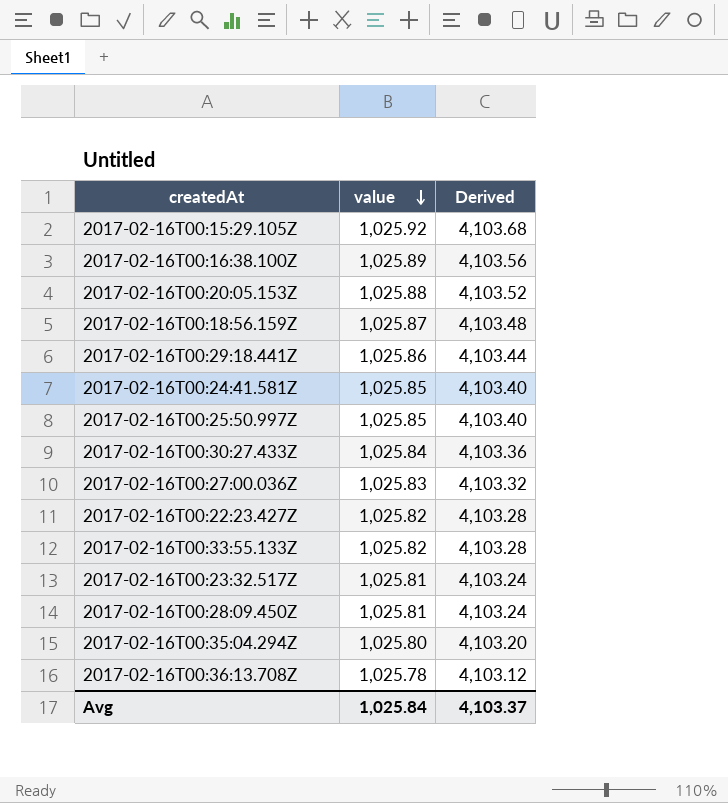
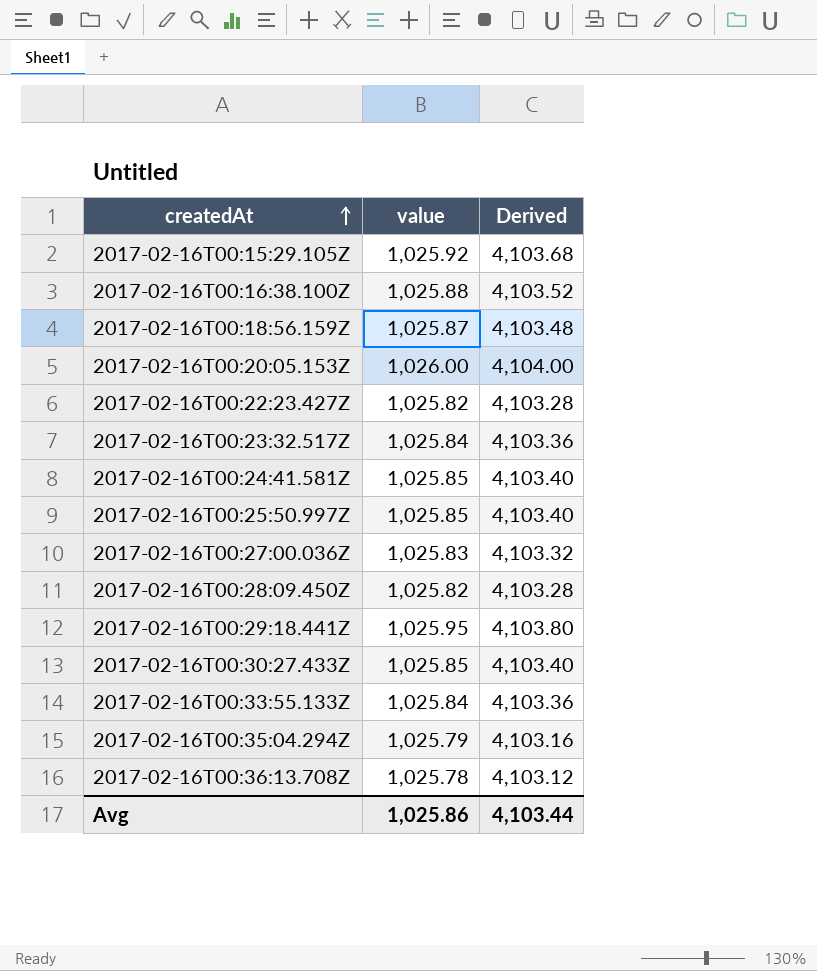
row order: value descending -> createdAt ascending
2017-02-16T00:16:38.100Z | value: 1,025.89 -> 1,025.88
2017-02-16T00:16:38.100Z | Derived: 4,103.56 -> 4,103.52
2017-02-16T00:20:05.153Z | value: 1,025.88 -> 1,026.00
2017-02-16T00:20:05.153Z | Derived: 4,103.52 -> 4,104.00
2017-02-16T00:23:32.517Z | value: 1,025.81 -> 1,025.84
2017-02-16T00:23:32.517Z | Derived: 4,103.24 -> 4,103.36
2017-02-16T00:28:09.450Z | value: 1,025.81 -> 1,025.82
2017-02-16T00:28:09.450Z | Derived: 4,103.24 -> 4,103.28
2017-02-16T00:29:18.441Z | value: 1,025.86 -> 1,025.95
2017-02-16T00:29:18.441Z | Derived: 4,103.44 -> 4,103.80
2017-02-16T00:30:27.433Z | value: 1,025.84 -> 1,025.85
2017-02-16T00:30:27.433Z | Derived: 4,103.36 -> 4,103.40
2017-02-16T00:33:55.133Z | value: 1,025.82 -> 1,025.84
2017-02-16T00:33:55.133Z | Derived: 4,103.28 -> 4,103.36
2017-02-16T00:35:04.294Z | value: 1,025.80 -> 1,025.79
2017-02-16T00:35:04.294Z | Derived: 4,103.20 -> 4,103.16
Avg | value: 1,025.84 -> 1,025.86
Avg | Derived: 4,103.37 -> 4,103.44

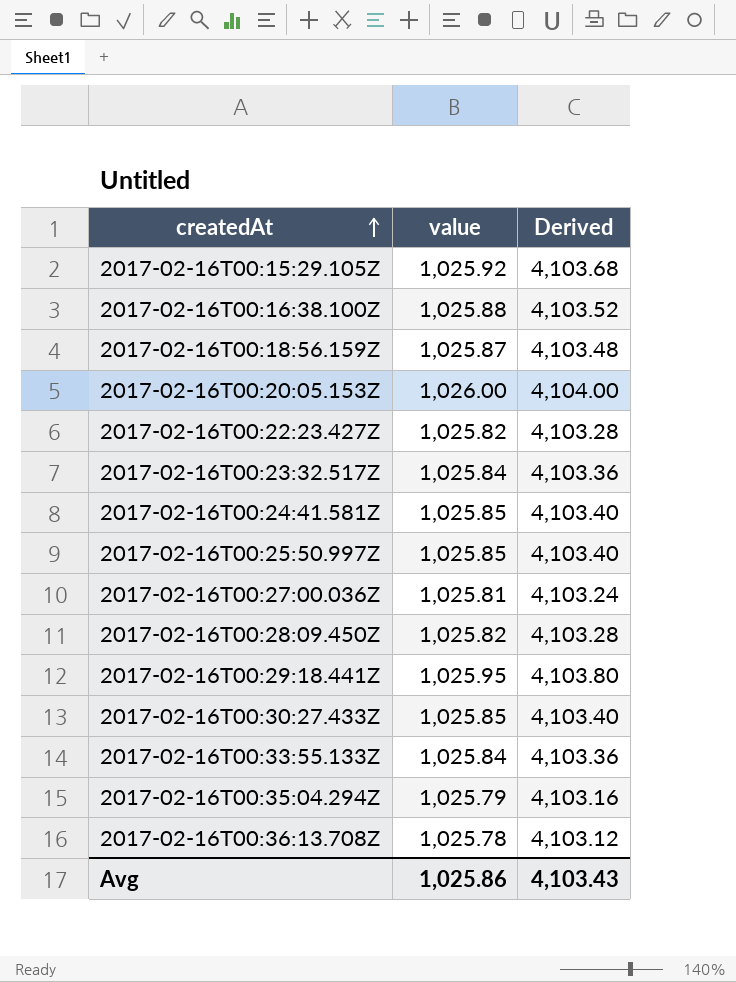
2017-02-16T00:27:00.036Z | value: 1,025.83 -> 1,025.81
2017-02-16T00:27:00.036Z | Derived: 4,103.32 -> 4,103.24
Avg | Derived: 4,103.44 -> 4,103.43

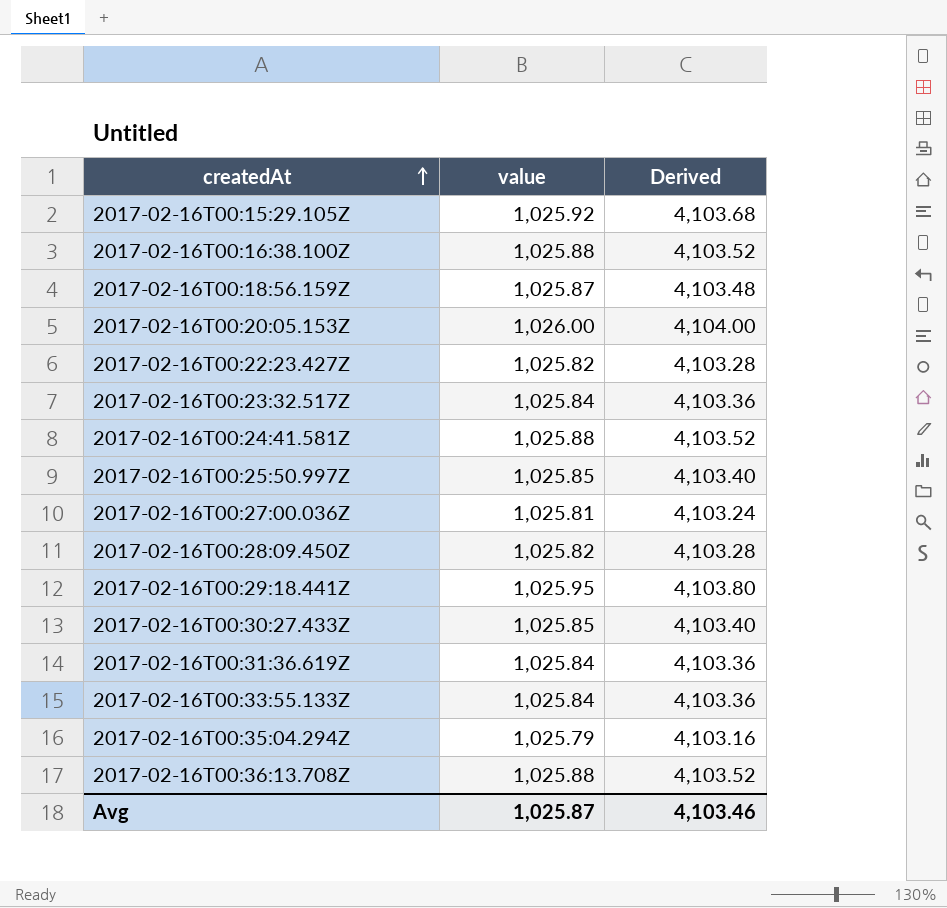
2017-02-16T00:24:41.581Z | value: 1,025.85 -> 1,025.88
2017-02-16T00:24:41.581Z | Derived: 4,103.40 -> 4,103.52
row 2017-02-16T00:31:36.619Z: none -> 1,025.84 | 4,103.36
2017-02-16T00:36:13.708Z | value: 1,025.78 -> 1,025.88
2017-02-16T00:36:13.708Z | Derived: 4,103.12 -> 4,103.52
Avg | value: 1,025.86 -> 1,025.87
Avg | Derived: 4,103.43 -> 4,103.46

